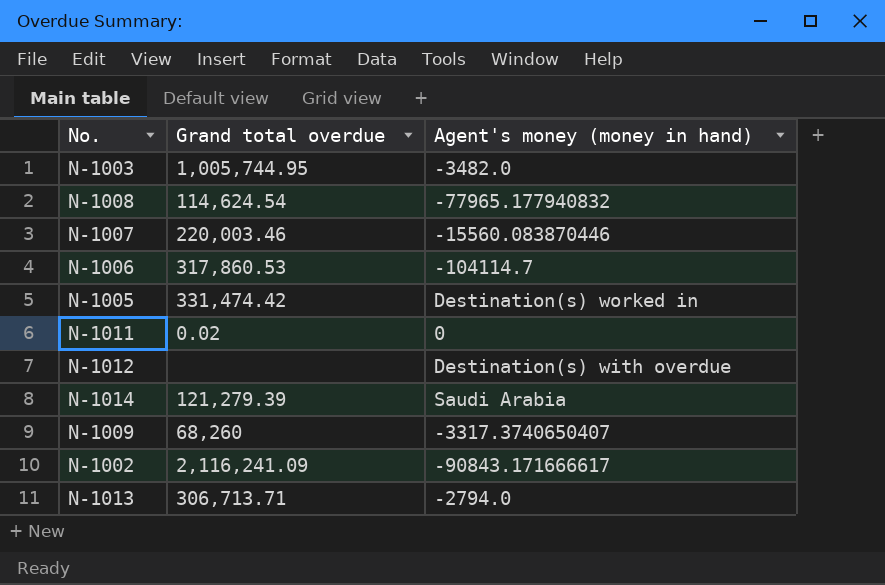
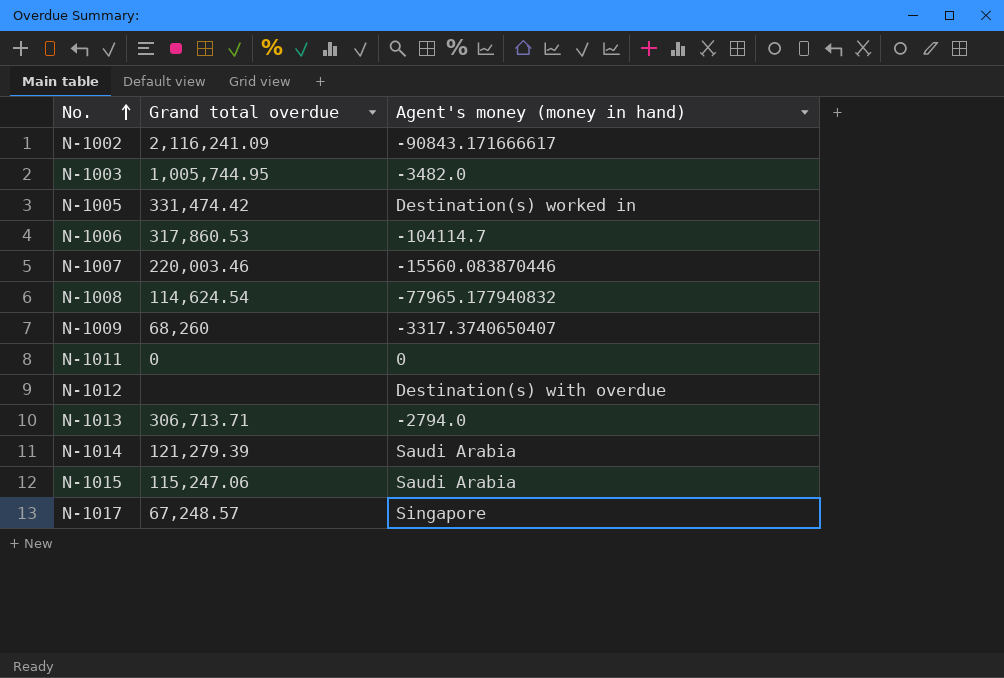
row order: none -> No. ascending
N-1011 | Grand total overdue: 0.02 -> 0
row N-1015: none -> 115,247.06 | Saudi Arabia
row N-1017: none -> 67,248.57 | Singapore

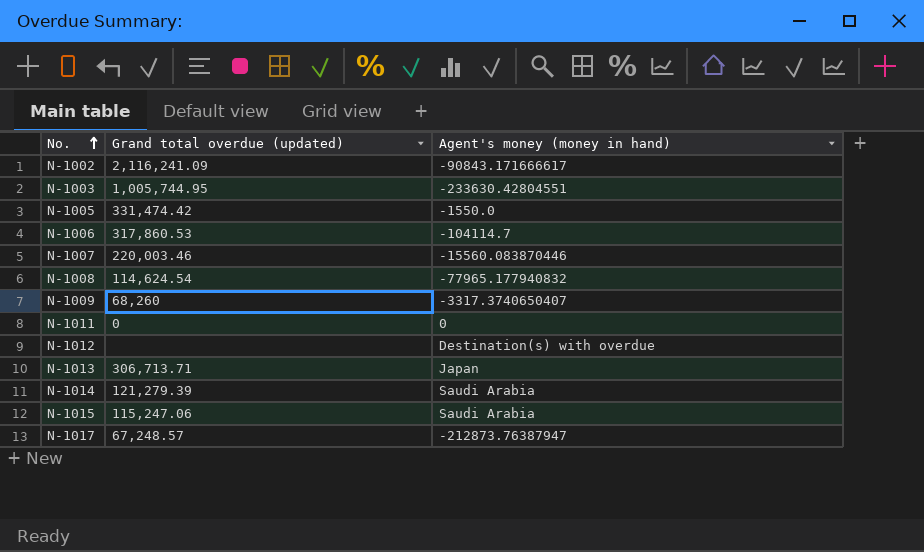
column name: Grand total overdue -> Grand total overdue (updated)
N-1003 | Agent's money (money in hand): -3482.0 -> -233630.42804551
N-1005 | Agent's money (money in hand): Destination(s) worked in -> -1550.0
N-1013 | Agent's money (money in hand): -2794.0 -> Japan
N-1017 | Agent's money (money in hand): Singapore -> -212873.76387947

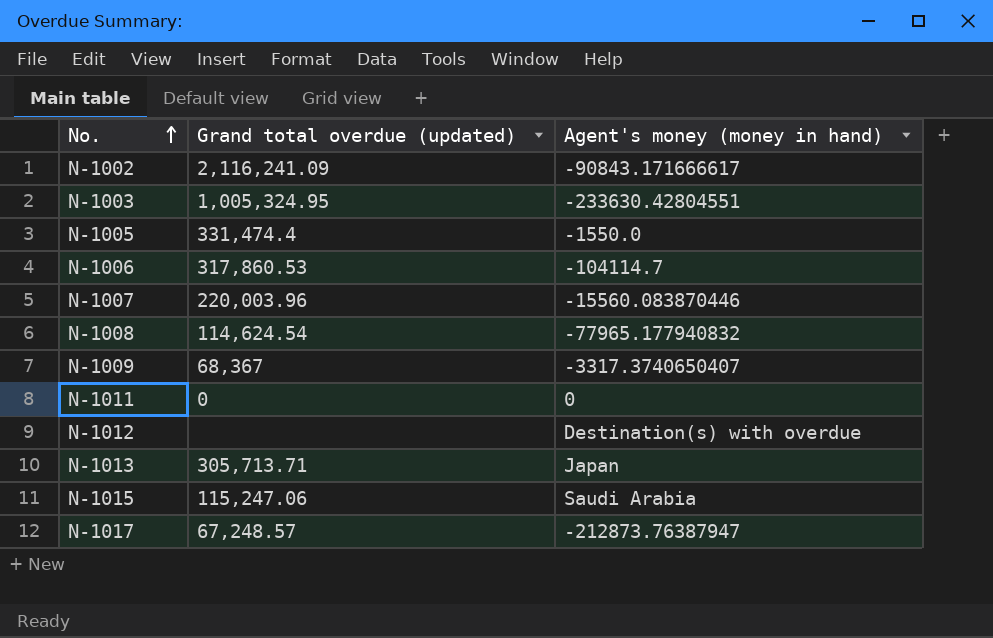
row N-1014: 121,279.39 | Saudi Arabia -> none
N-1003 | Grand total overdue (updated): 1,005,744.95 -> 1,005,324.95
N-1005 | Grand total overdue (updated): 331,474.42 -> 331,474.4
N-1007 | Grand total overdue (updated): 220,003.46 -> 220,003.96
N-1009 | Grand total overdue (updated): 68,260 -> 68,367
N-1013 | Grand total overdue (updated): 306,713.71 -> 305,713.71

